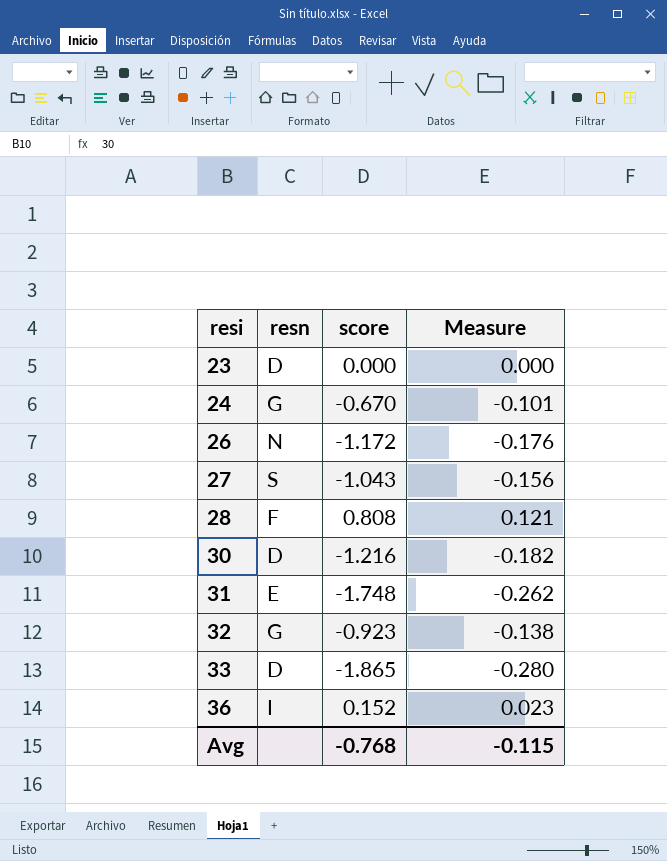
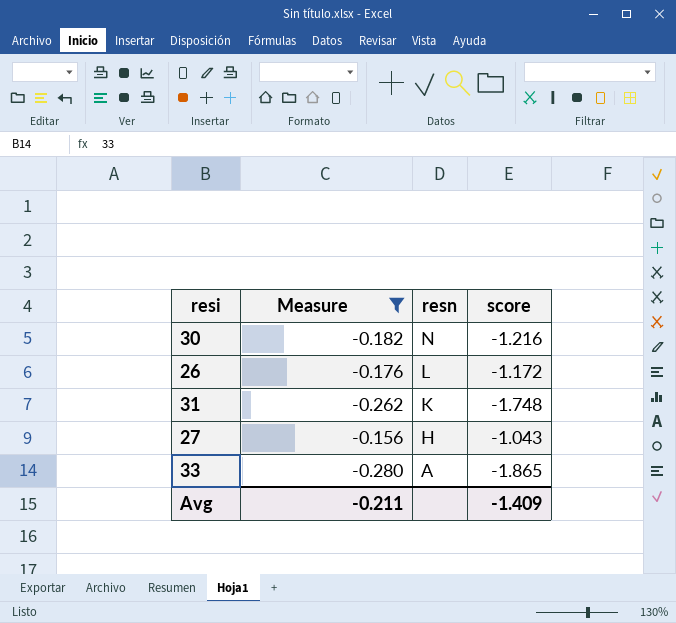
filter: none -> Measure <= -0.156
row order: resi ascending -> resn descending
column Measure | position: 4 -> 2
30 | resn: D -> N
26 | resn: N -> L
31 | resn: E -> K
27 | resn: S -> H
33 | resn: D -> A
Avg | Measure: -0.115 -> -0.211
Avg | score: -0.768 -> -1.409

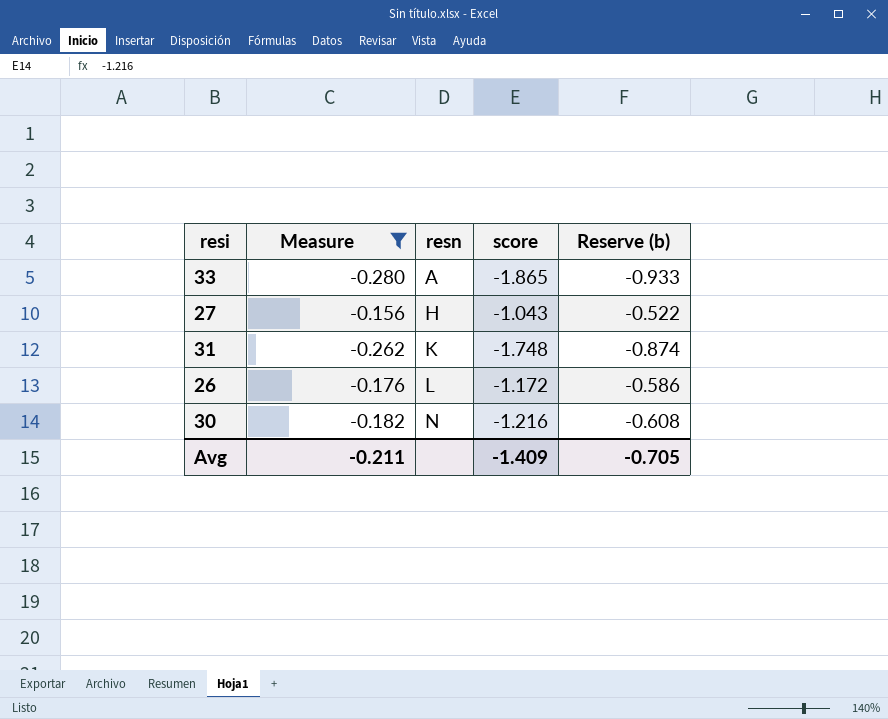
row order: resn descending -> resn ascending
column Reserve (b) | formula: none -> [score] * 0.5

